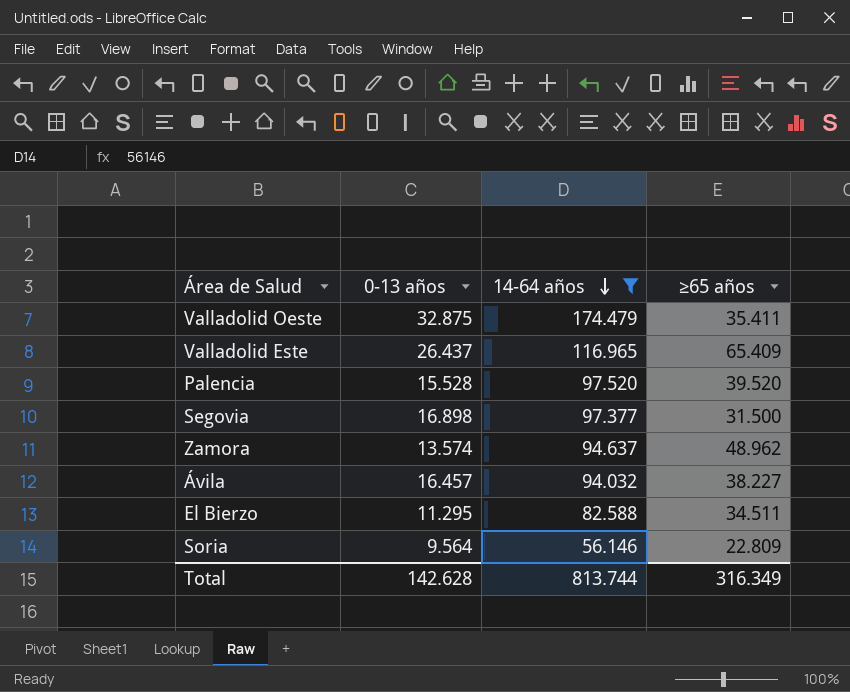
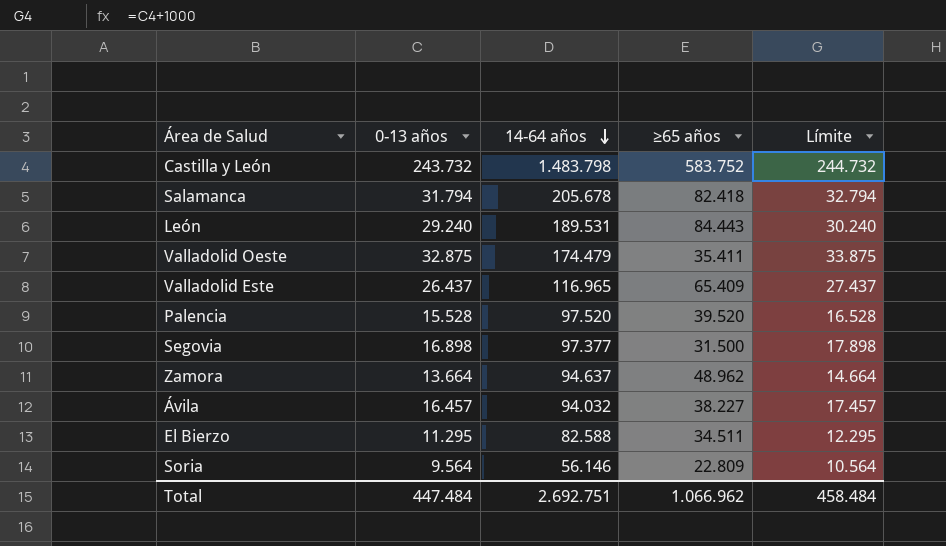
filter: 14-64 años <= 174.479 -> none
column Límite | formula: none -> [0-13 años] + 1000
Zamora | 0-13 años: 13.574 -> 13.664
Total | 0-13 años: 142.628 -> 447.484
Total | 14-64 años: 813.744 -> 2.692.751
Total | ≥65 años: 316.349 -> 1.066.962

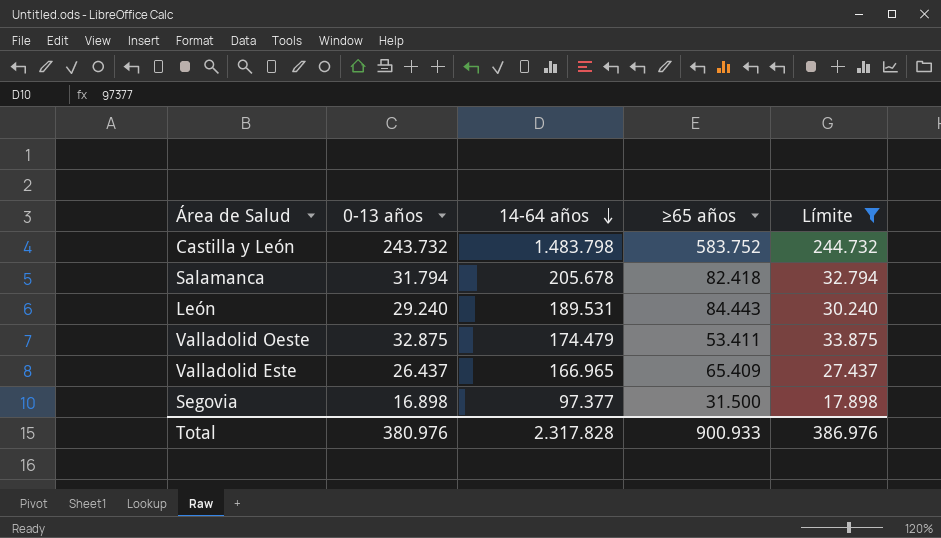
filter: none -> Límite >= 17.898
Valladolid Oeste | ≥65 años: 35.411 -> 53.411
Valladolid Este | 14-64 años: 116.965 -> 166.965
Total | 0-13 años: 447.484 -> 380.976
Total | 14-64 años: 2.692.751 -> 2.317.828
Total | ≥65 años: 1.066.962 -> 900.933
Total | Límite: 458.484 -> 386.976

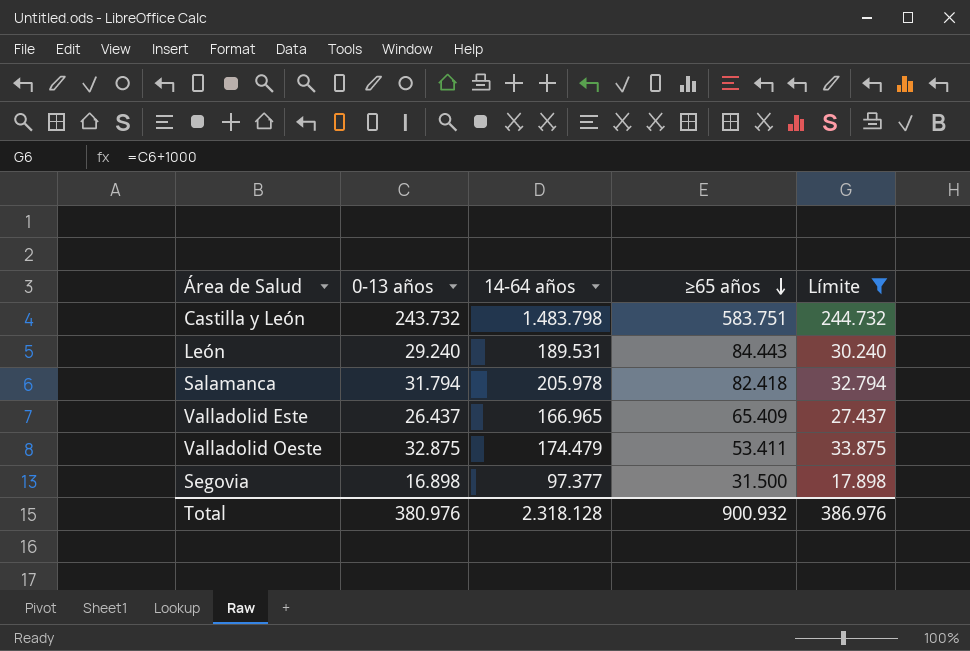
row order: 14-64 años descending -> ≥65 años descending
Castilla y León | ≥65 años: 583.752 -> 583.751
Salamanca | 14-64 años: 205.678 -> 205.978
Total | 14-64 años: 2.317.828 -> 2.318.128
Total | ≥65 años: 900.933 -> 900.932

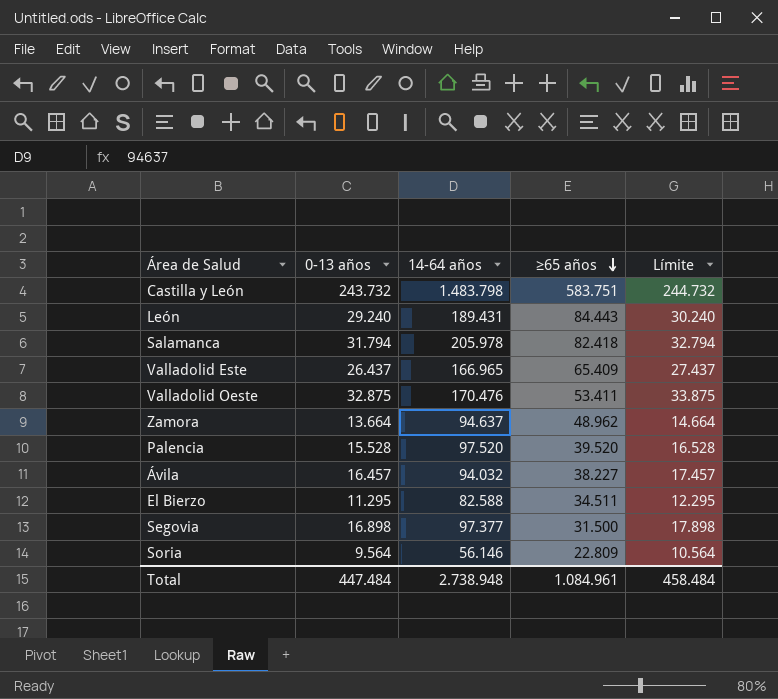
filter: Límite >= 17.898 -> none
León | 14-64 años: 189.531 -> 189.431
Valladolid Oeste | 14-64 años: 174.479 -> 170.476
Total | 0-13 años: 380.976 -> 447.484
Total | 14-64 años: 2.318.128 -> 2.738.948
Total | ≥65 años: 900.932 -> 1.084.961
Total | Límite: 386.976 -> 458.484

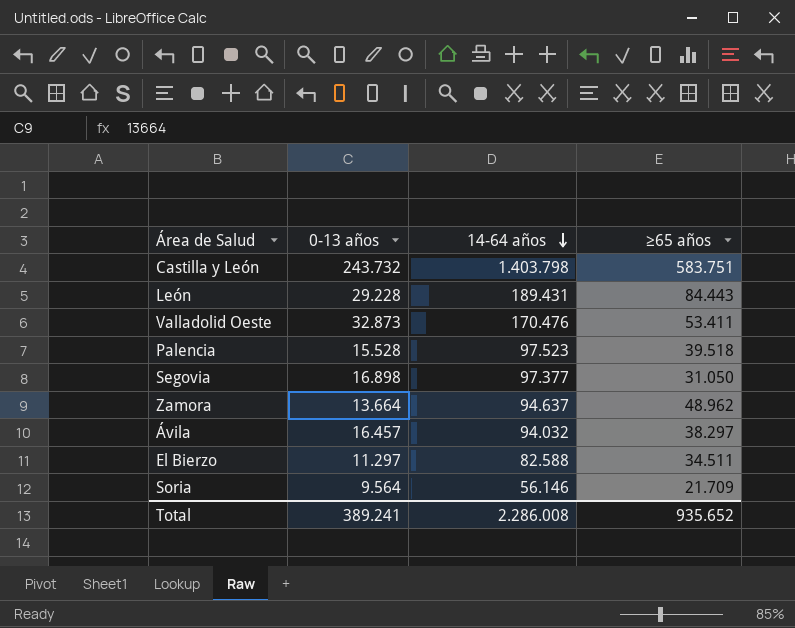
row order: ≥65 años descending -> 14-64 años descending
column Límite | formula: [0-13 años] + 1000 -> none
row Salamanca: 31.794 | 205.978 | 82.418 | 32.794 -> none
row Valladolid Este: 26.437 | 166.965 | 65.409 | 27.437 -> none
Castilla y León | 14-64 años: 1.483.798 -> 1.403.798
León | 0-13 años: 29.240 -> 29.228
Valladolid Oeste | 0-13 años: 32.875 -> 32.873
Palencia | 14-64 años: 97.520 -> 97.523
Palencia | ≥65 años: 39.520 -> 39.518
Segovia | ≥65 años: 31.500 -> 31.050
Ávila | ≥65 años: 38.227 -> 38.297
El Bierzo | 0-13 años: 11.295 -> 11.297
Soria | ≥65 años: 22.809 -> 21.709
Total | 0-13 años: 447.484 -> 389.241
Total | 14-64 años: 2.738.948 -> 2.286.008
Total | ≥65 años: 1.084.961 -> 935.652

